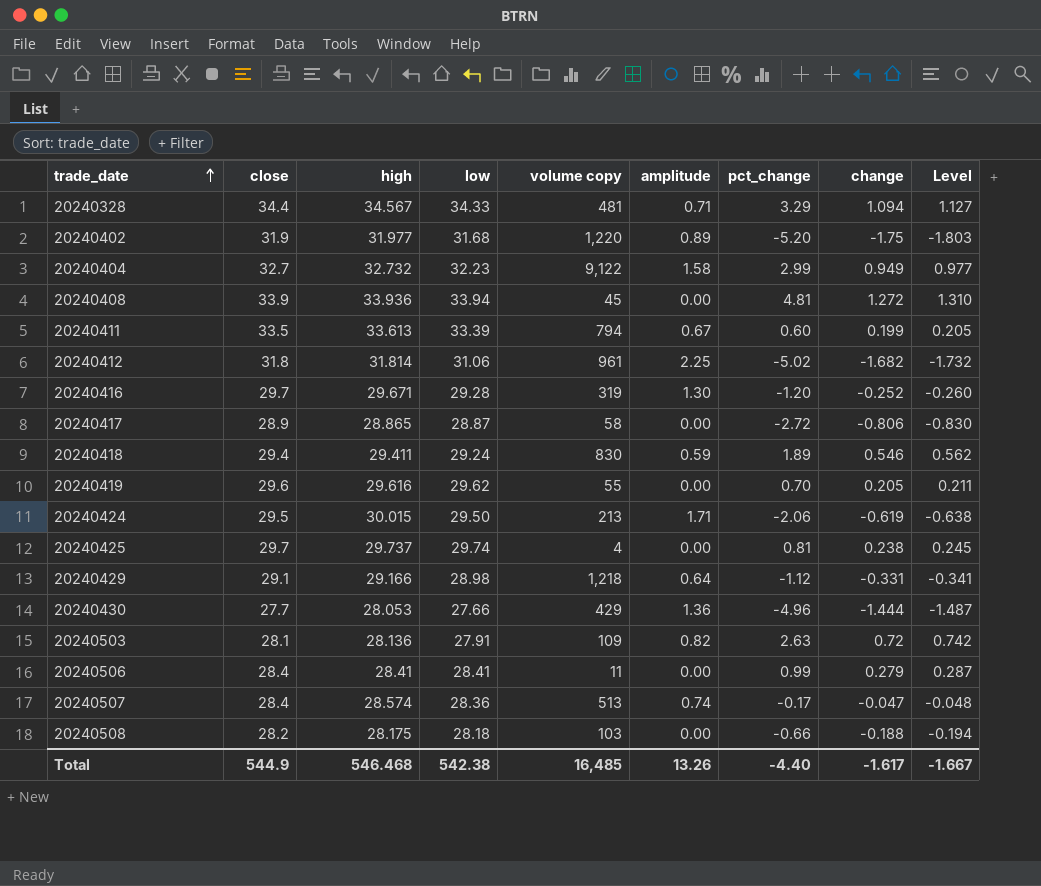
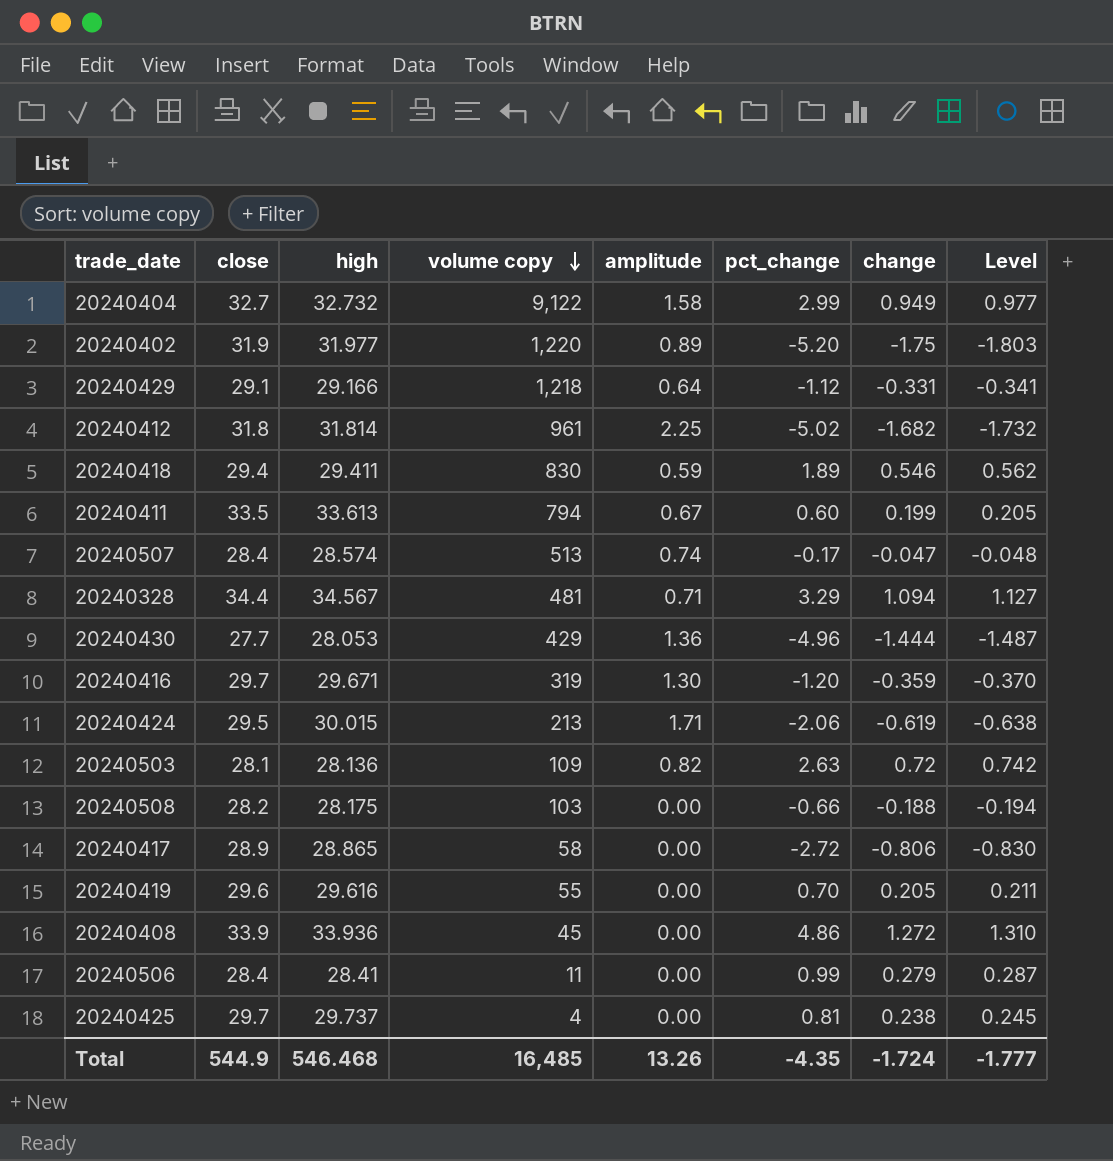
row order: trade_date ascending -> volume copy descending
column low | position: 4 -> none
20240416 | change: -0.252 -> -0.359
20240416 | Level: -0.260 -> -0.370
20240408 | pct_change: 4.81 -> 4.86
Total | pct_change: -4.40 -> -4.35
Total | change: -1.617 -> -1.724
Total | Level: -1.667 -> -1.777

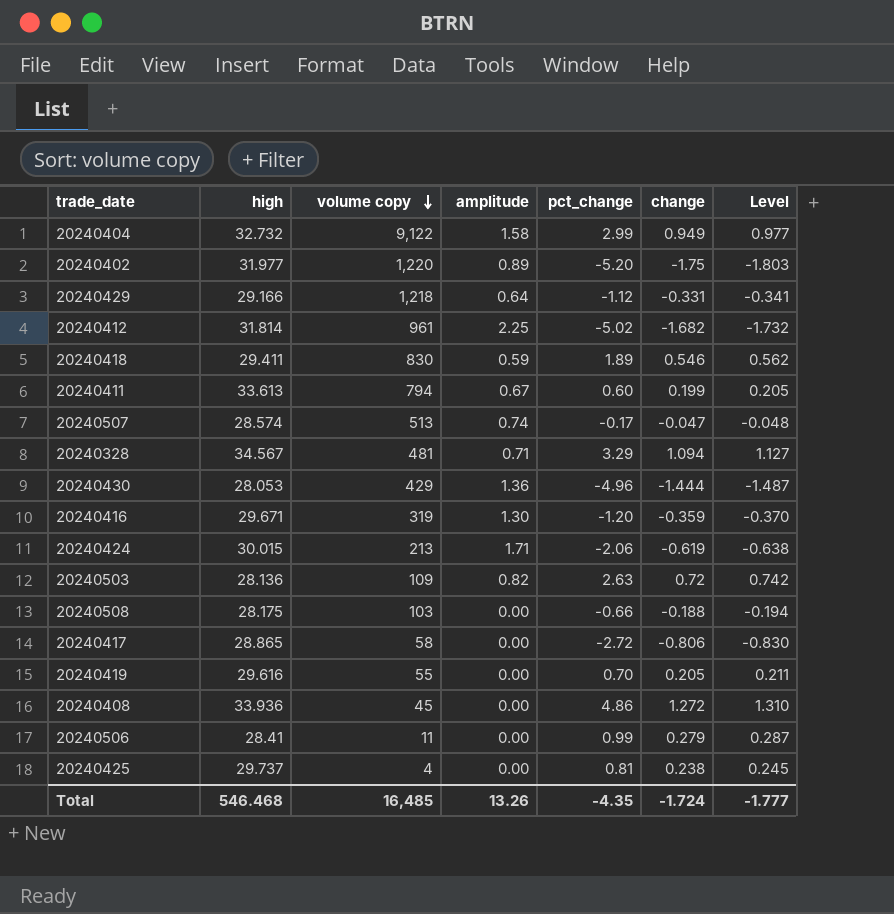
column close | position: 2 -> none

